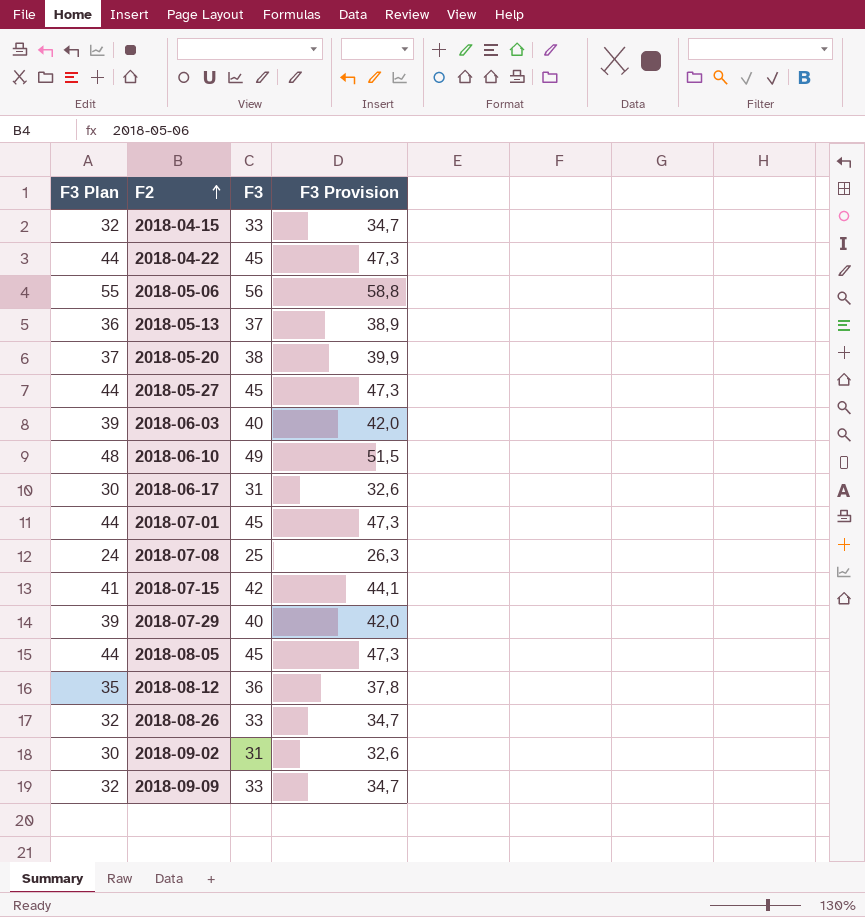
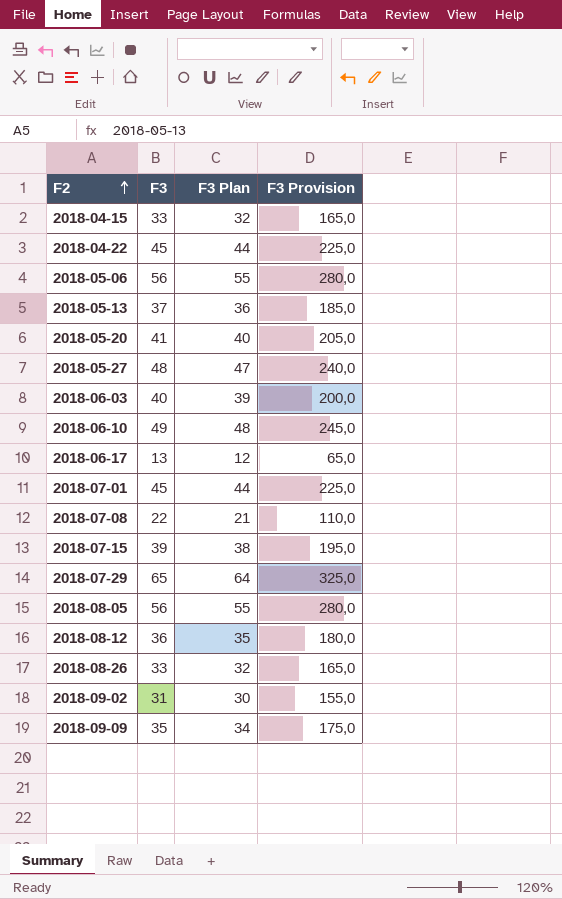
column F3 Plan | position: 1 -> 3
column F3 Provision | formula: [F3] * 1,05 -> [F3] * 5
2018-05-20 | F3: 38 -> 41
2018-05-20 | F3 Plan: 37 -> 40
2018-05-27 | F3: 45 -> 48
2018-05-27 | F3 Plan: 44 -> 47
2018-06-17 | F3: 31 -> 13
2018-06-17 | F3 Plan: 30 -> 12
2018-07-08 | F3: 25 -> 22
2018-07-08 | F3 Plan: 24 -> 21
2018-07-15 | F3: 42 -> 39
2018-07-15 | F3 Plan: 41 -> 38
2018-07-29 | F3: 40 -> 65
2018-07-29 | F3 Plan: 39 -> 64
2018-08-05 | F3: 45 -> 56
2018-08-05 | F3 Plan: 44 -> 55
2018-09-09 | F3: 33 -> 35
2018-09-09 | F3 Plan: 32 -> 34

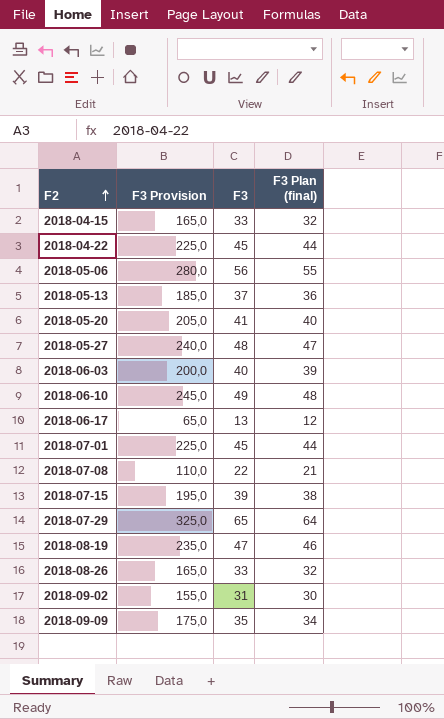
column F3 Provision | position: 4 -> 2
column name: F3 Plan -> F3 Plan (final)
row 2018-08-05: 56 | 55 | 280,0 -> none
row 2018-08-12: 36 | 35 | 180,0 -> none
row 2018-08-19: none -> 235,0 | 47 | 46

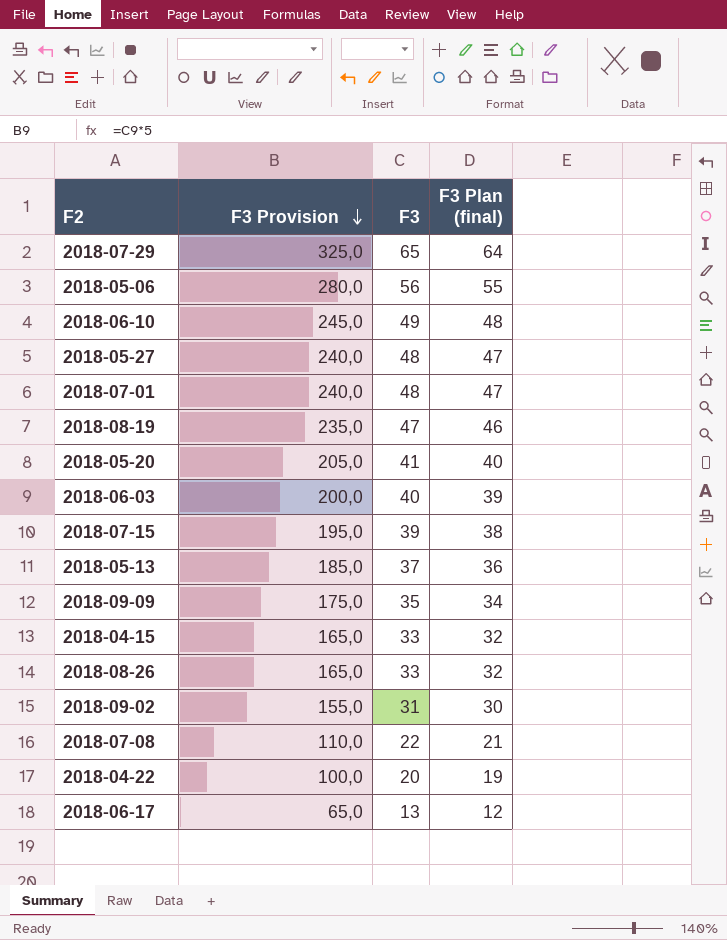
row order: F2 ascending -> F3 Provision descending
2018-07-01 | F3 Provision: 225,0 -> 240,0
2018-07-01 | F3: 45 -> 48
2018-07-01 | F3 Plan (final): 44 -> 47
2018-04-22 | F3 Provision: 225,0 -> 100,0
2018-04-22 | F3: 45 -> 20
2018-04-22 | F3 Plan (final): 44 -> 19

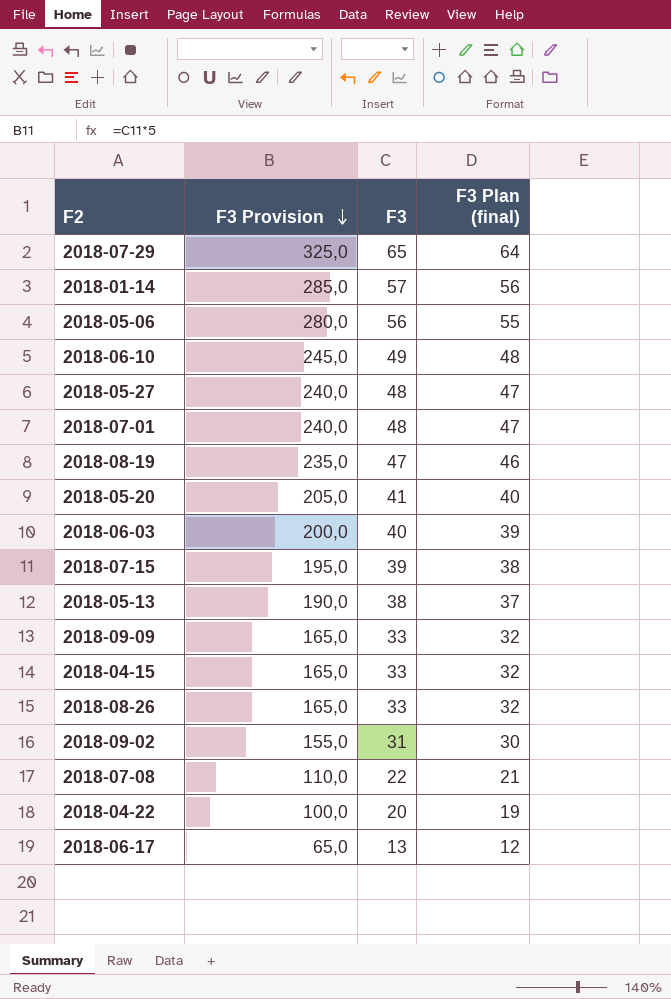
row 2018-01-14: none -> 285,0 | 57 | 56
2018-05-13 | F3 Provision: 185,0 -> 190,0
2018-05-13 | F3: 37 -> 38
2018-05-13 | F3 Plan (final): 36 -> 37
2018-09-09 | F3 Provision: 175,0 -> 165,0
2018-09-09 | F3: 35 -> 33
2018-09-09 | F3 Plan (final): 34 -> 32

